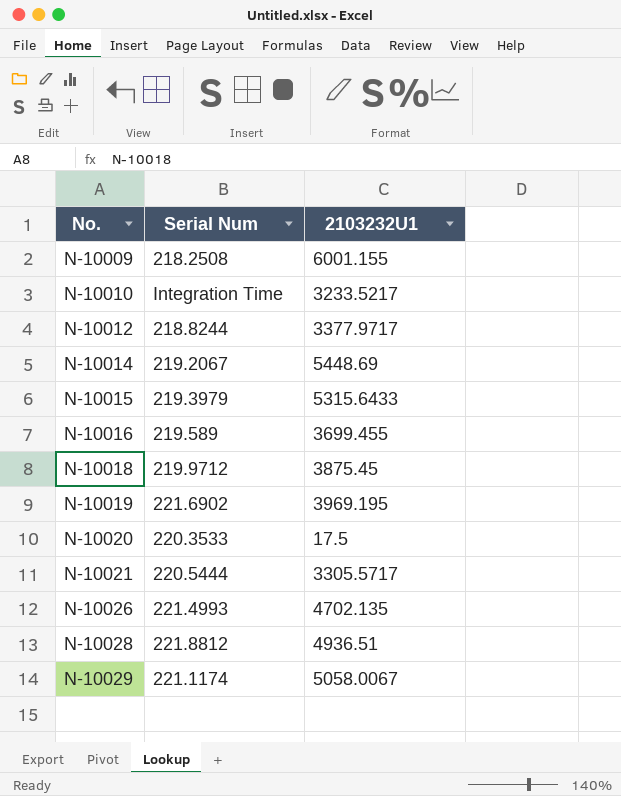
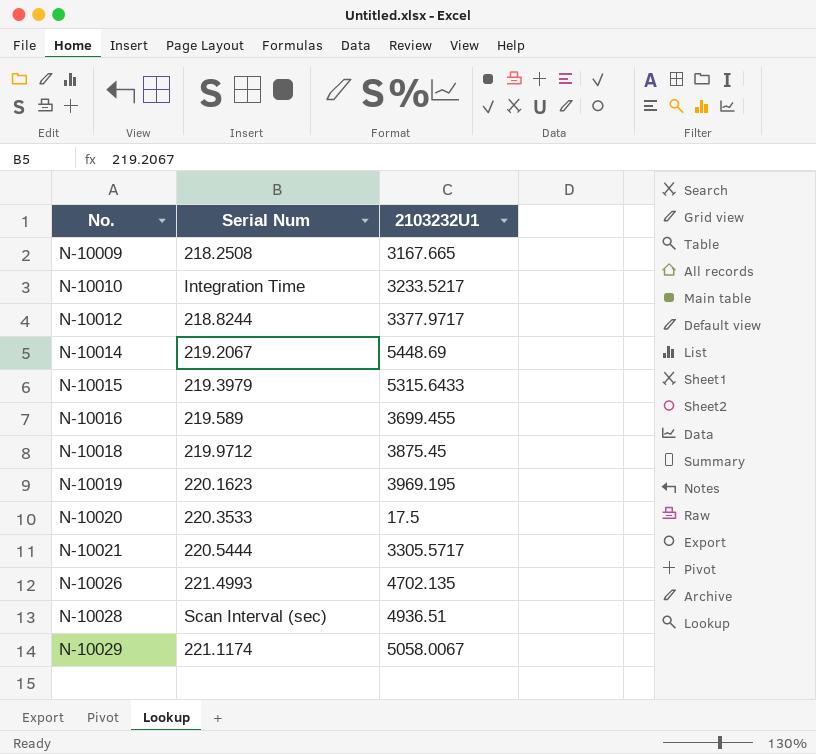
N-10009 | 2103232U1: 6001.155 -> 3167.665
N-10019 | Serial Num: 221.6902 -> 220.1623
N-10028 | Serial Num: 221.8812 -> Scan Interval (sec)

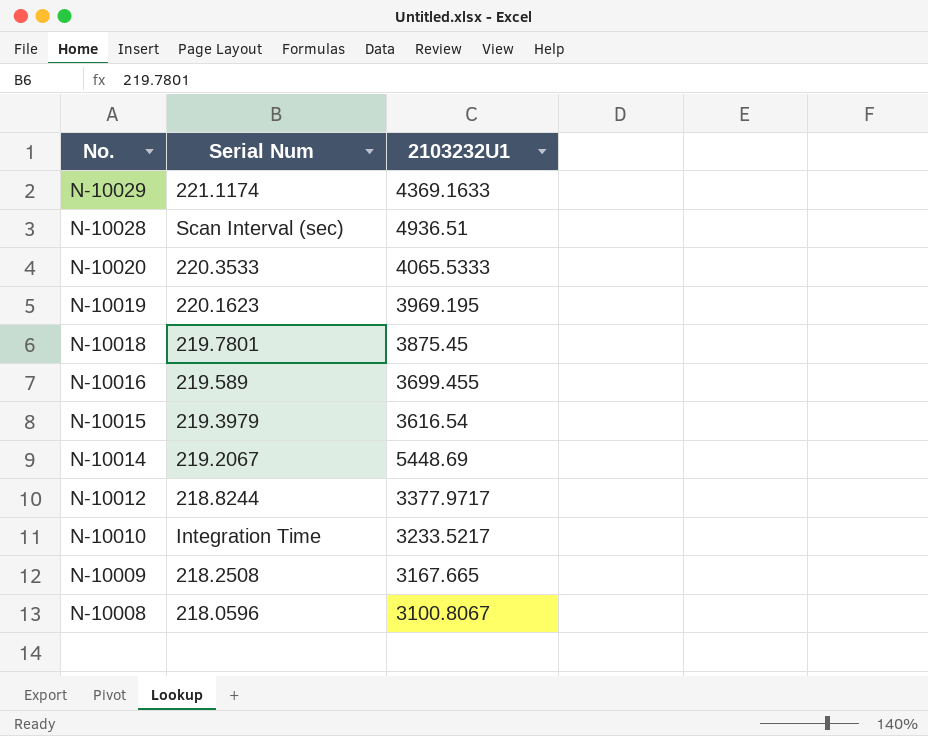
row order: No. ascending -> No. descending
row N-10021: 220.5444 | 3305.5717 -> none
row N-10026: 221.4993 | 4702.135 -> none
N-10029 | 2103232U1: 5058.0067 -> 4369.1633
N-10020 | 2103232U1: 17.5 -> 4065.5333
N-10018 | Serial Num: 219.9712 -> 219.7801
N-10015 | 2103232U1: 5315.6433 -> 3616.54
row N-10008: none -> 218.0596 | 3100.8067

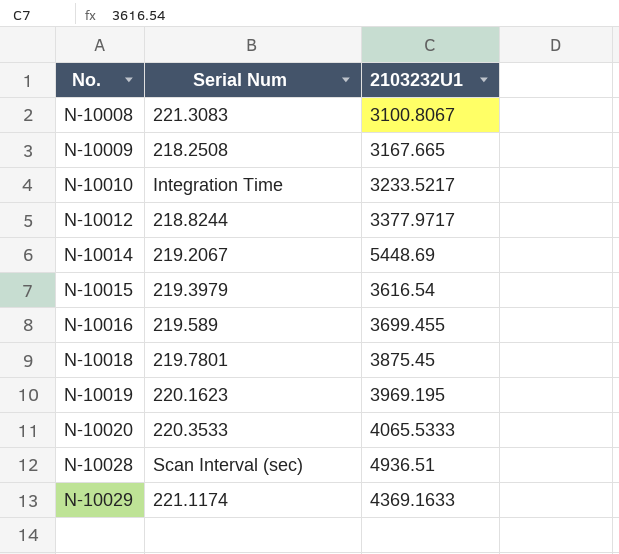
row order: No. descending -> No. ascending
N-10008 | Serial Num: 218.0596 -> 221.3083

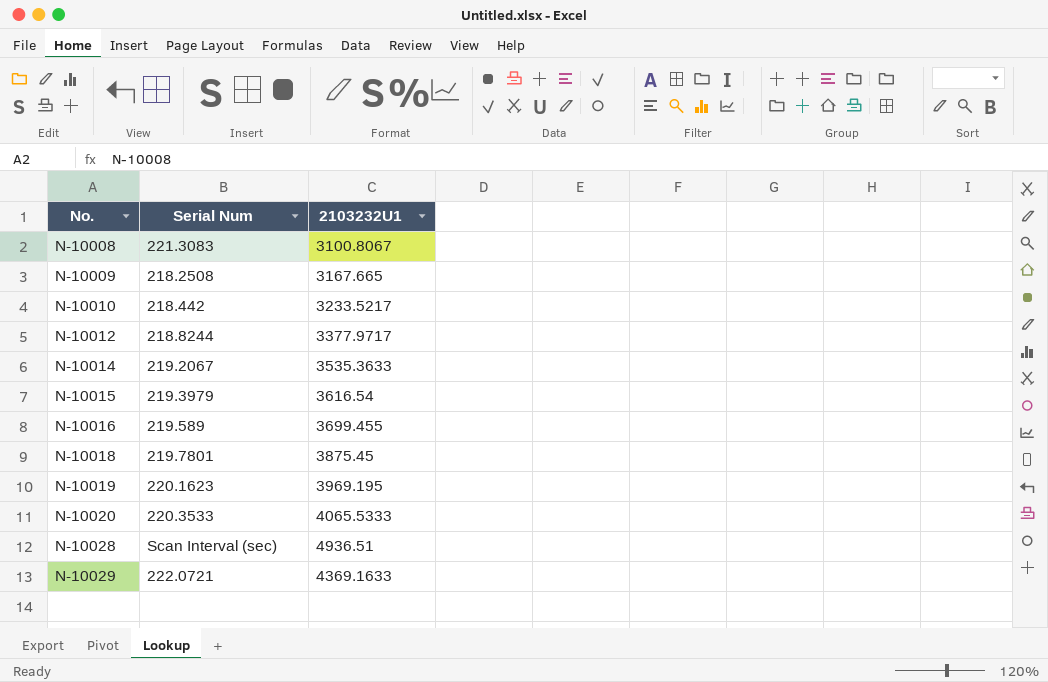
N-10010 | Serial Num: Integration Time -> 218.442
N-10014 | 2103232U1: 5448.69 -> 3535.3633
N-10029 | Serial Num: 221.1174 -> 222.0721

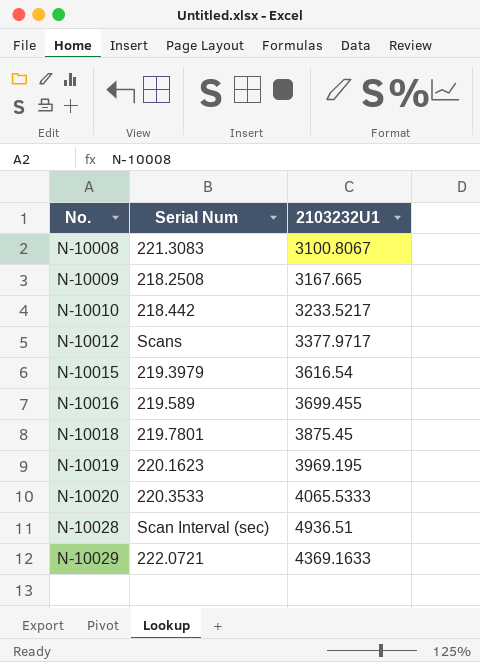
row N-10014: 219.2067 | 3535.3633 -> none
N-10012 | Serial Num: 218.8244 -> Scans

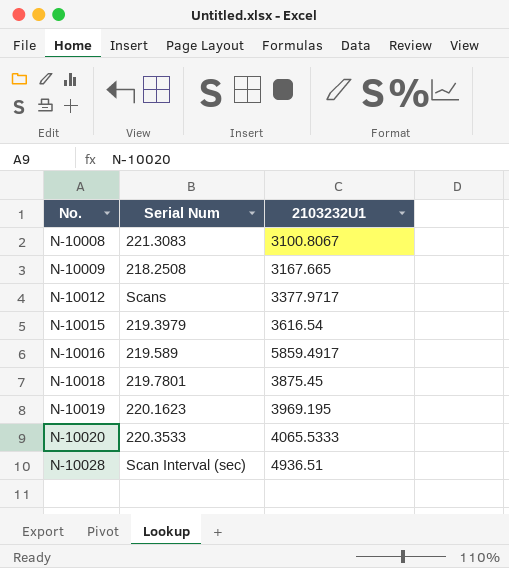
row N-10010: 218.442 | 3233.5217 -> none
row N-10029: 222.0721 | 4369.1633 -> none
N-10016 | 2103232U1: 3699.455 -> 5859.4917

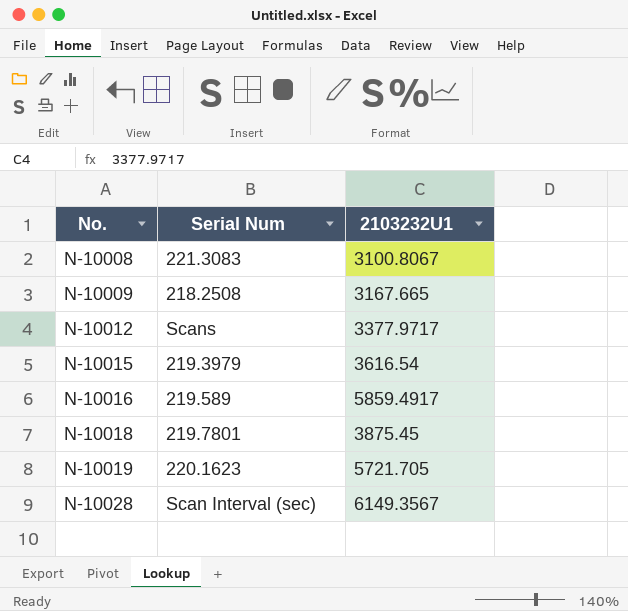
row N-10020: 220.3533 | 4065.5333 -> none
N-10019 | 2103232U1: 3969.195 -> 5721.705
N-10028 | 2103232U1: 4936.51 -> 6149.3567

